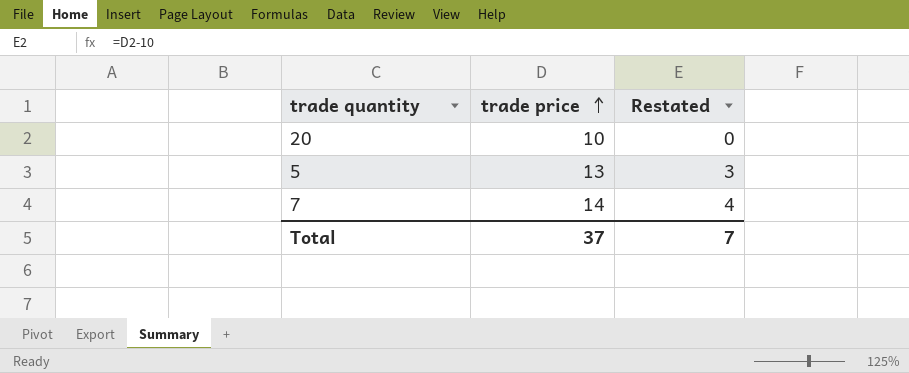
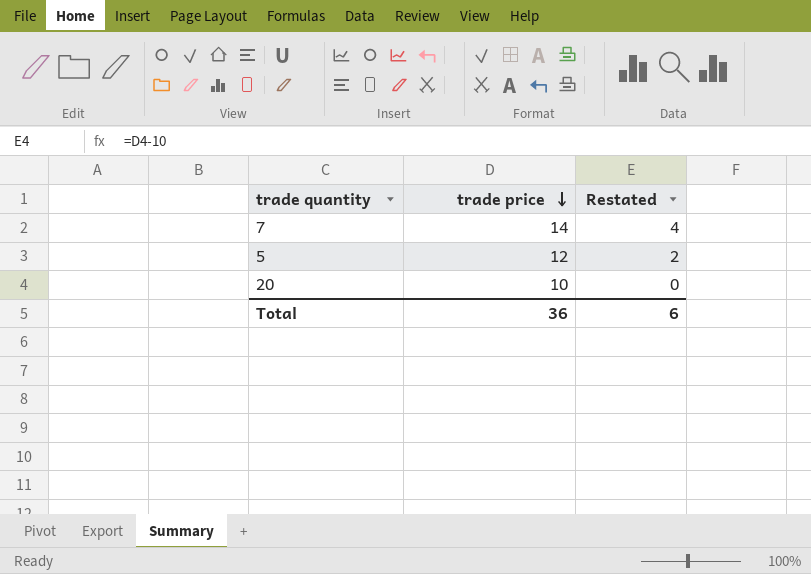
row order: trade price ascending -> trade price descending
5 | trade price: 13 -> 12
5 | Restated: 3 -> 2
Total | trade price: 37 -> 36
Total | Restated: 7 -> 6

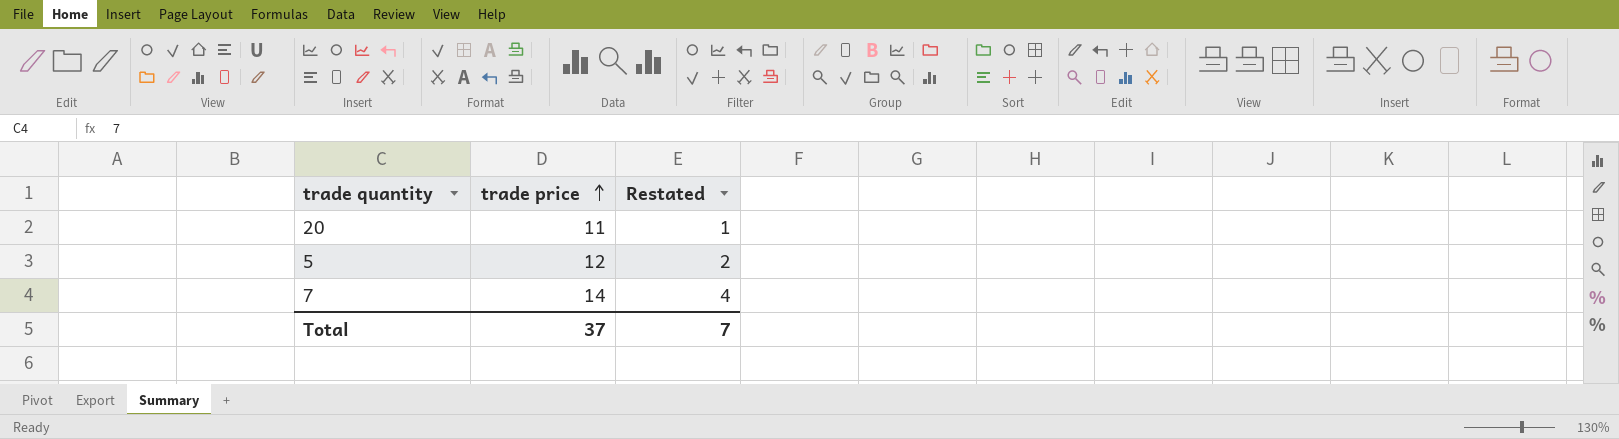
row order: trade price descending -> trade price ascending
20 | trade price: 10 -> 11
20 | Restated: 0 -> 1
Total | trade price: 36 -> 37
Total | Restated: 6 -> 7

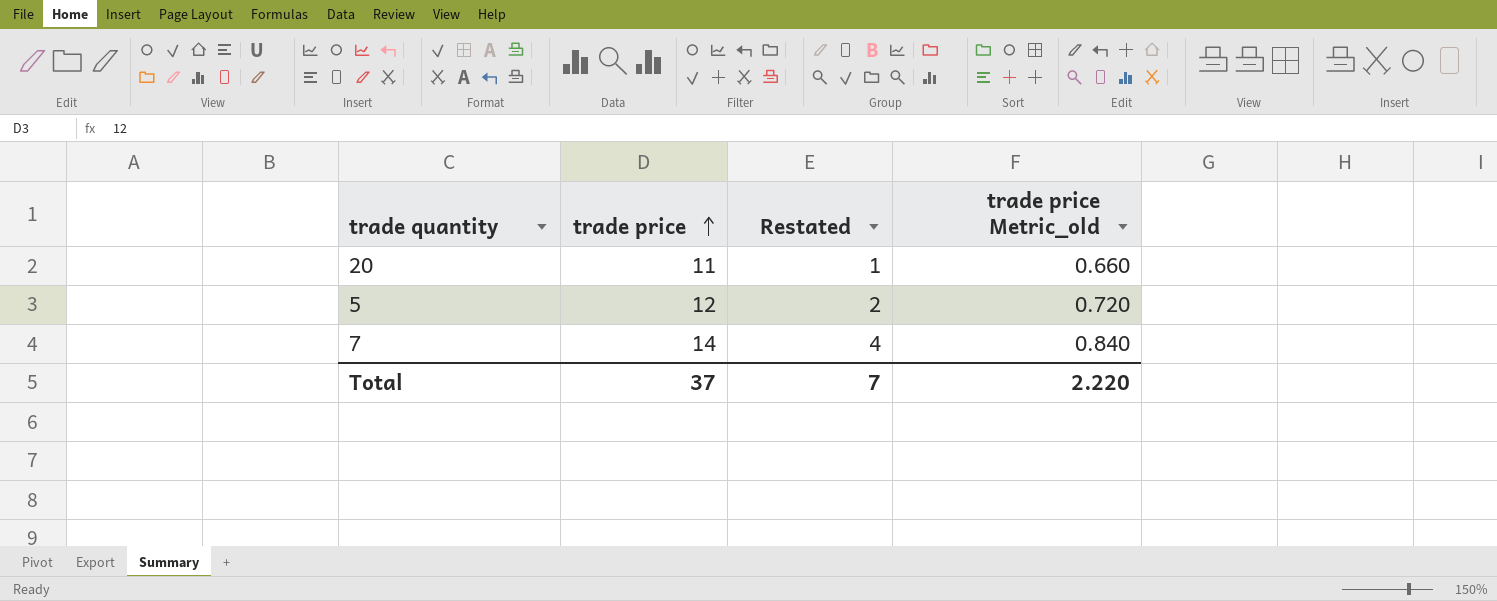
column trade price Metric_old | formula: none -> [trade price] * 0.06

